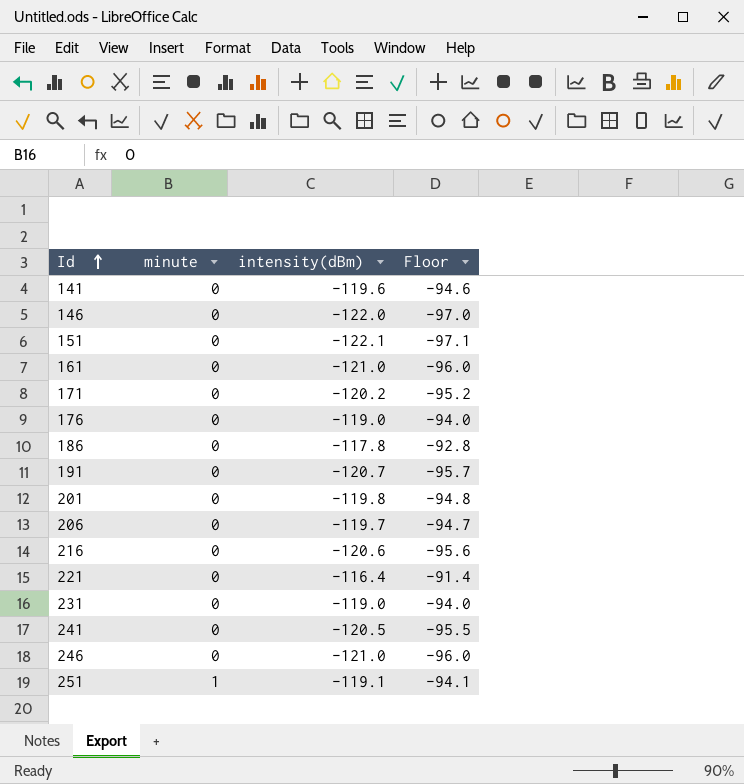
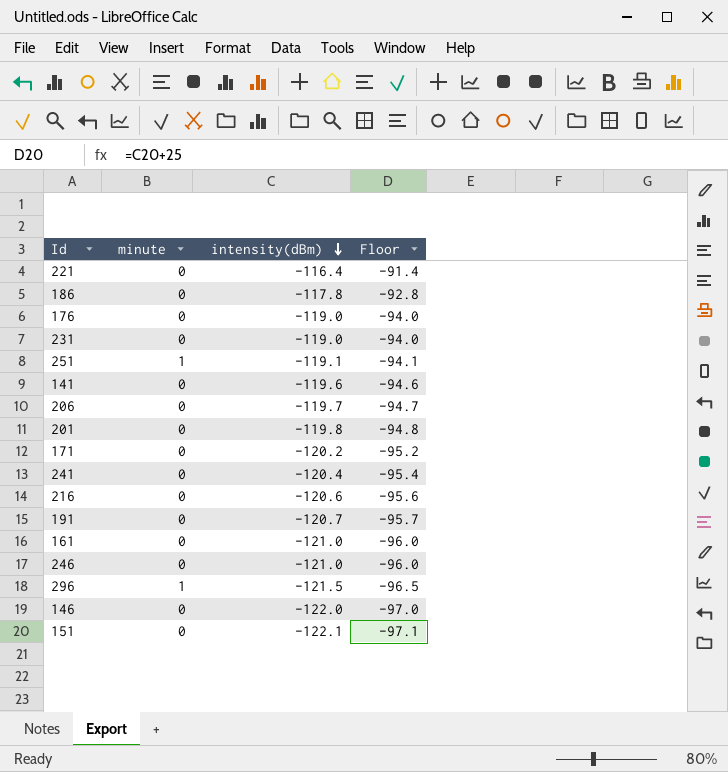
row order: Id ascending -> intensity(dBm) descending
241 | intensity(dBm): -120.5 -> -120.4
241 | Floor: -95.5 -> -95.4
row 296: none -> 1 | -121.5 | -96.5

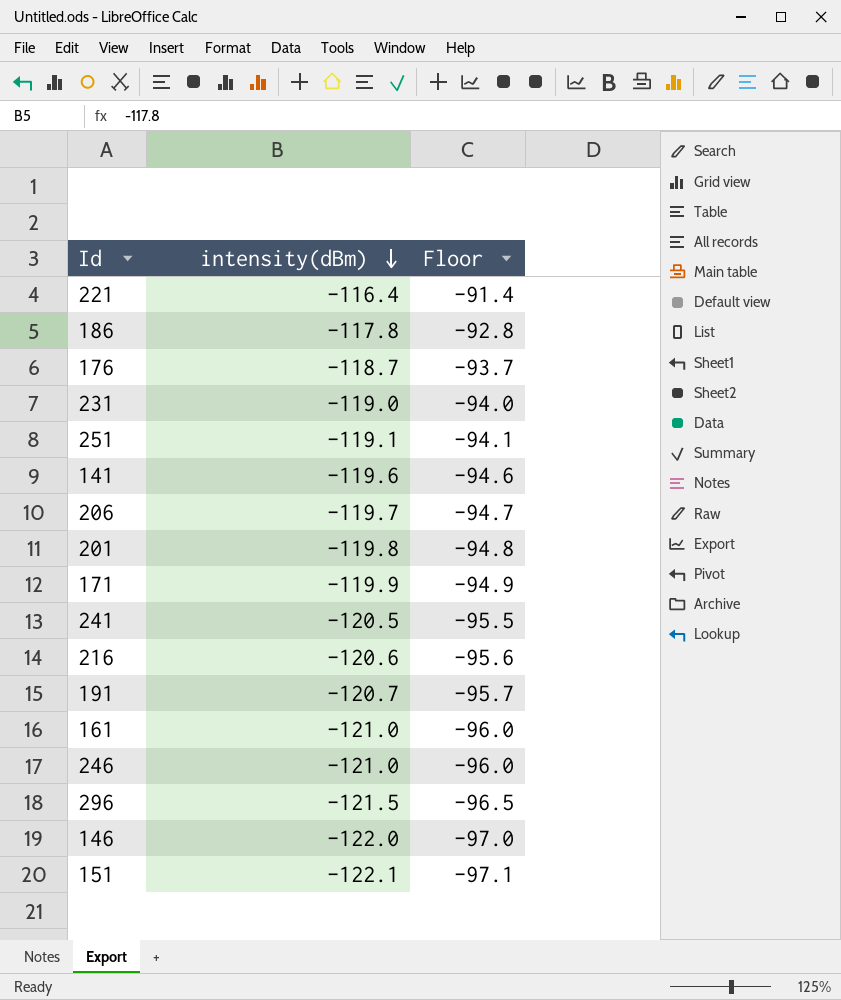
column minute | position: 2 -> none
176 | intensity(dBm): -119.0 -> -118.7
176 | Floor: -94.0 -> -93.7
171 | intensity(dBm): -120.2 -> -119.9
171 | Floor: -95.2 -> -94.9
241 | intensity(dBm): -120.4 -> -120.5
241 | Floor: -95.4 -> -95.5

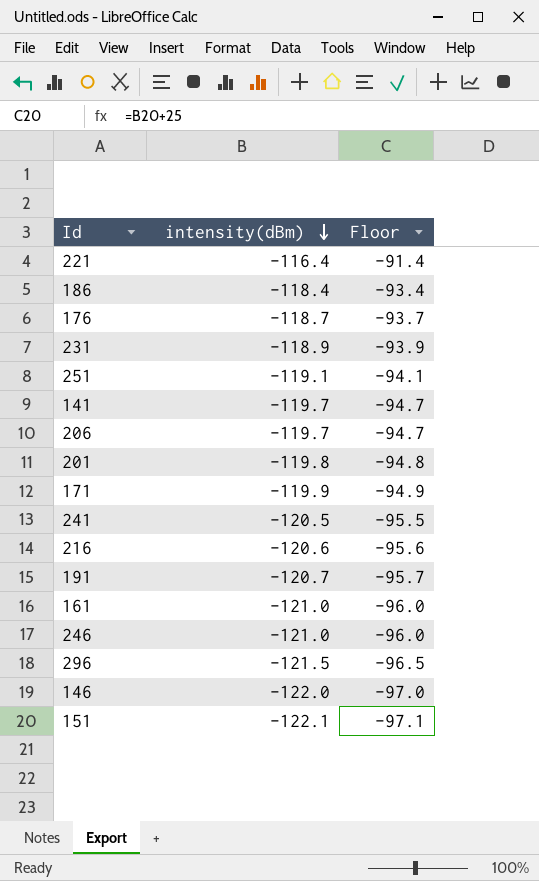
186 | intensity(dBm): -117.8 -> -118.4
186 | Floor: -92.8 -> -93.4
231 | intensity(dBm): -119.0 -> -118.9
231 | Floor: -94.0 -> -93.9
141 | intensity(dBm): -119.6 -> -119.7
141 | Floor: -94.6 -> -94.7

